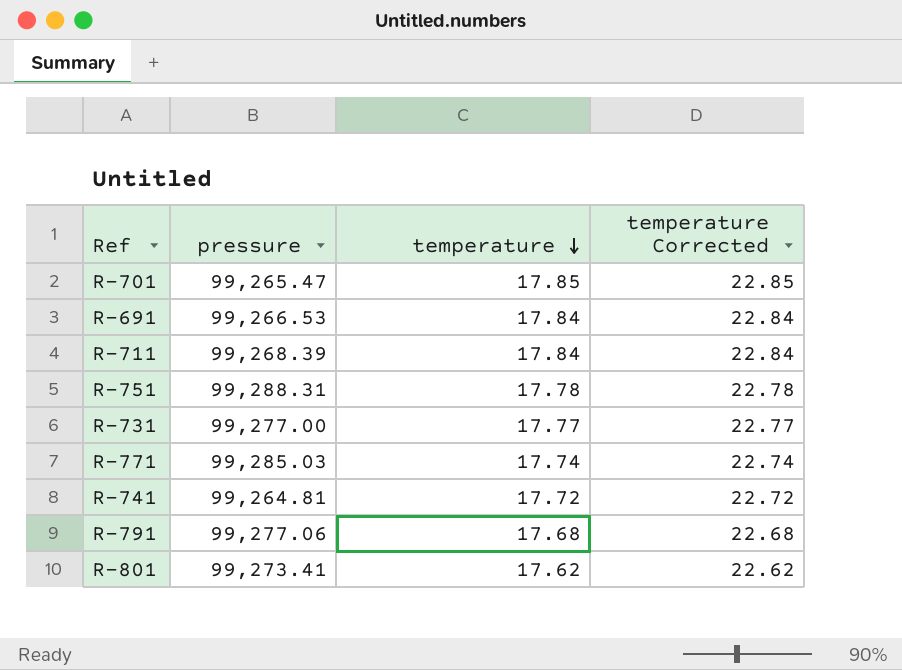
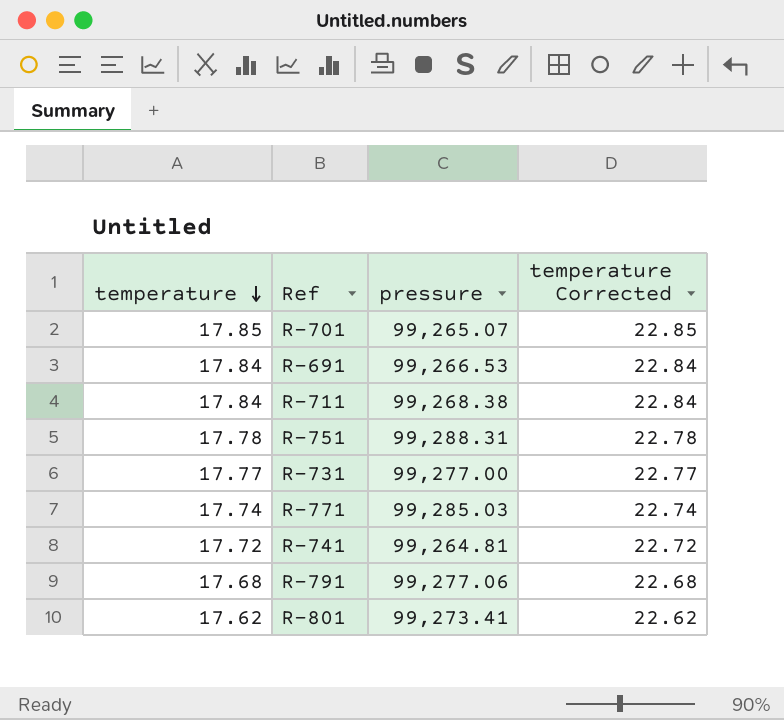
column temperature | position: 3 -> 1
R-701 | pressure: 99,265.47 -> 99,265.07
R-711 | pressure: 99,268.39 -> 99,268.38

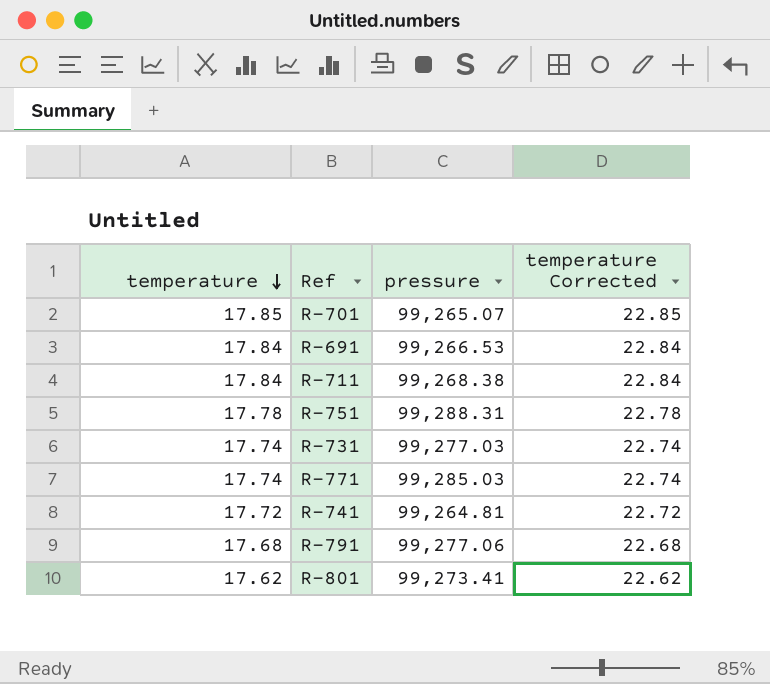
R-731 | temperature: 17.77 -> 17.74
R-731 | pressure: 99,277.00 -> 99,277.03
R-731 | temperature Corrected: 22.77 -> 22.74

